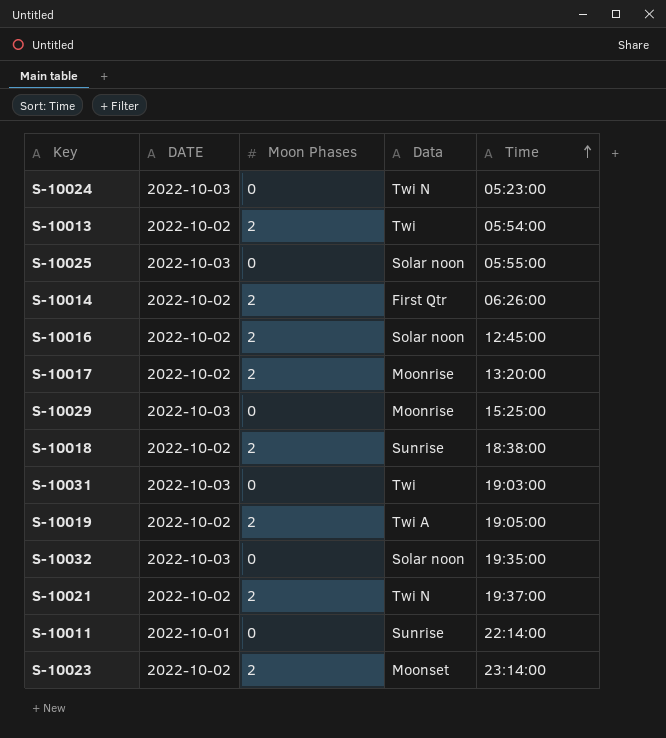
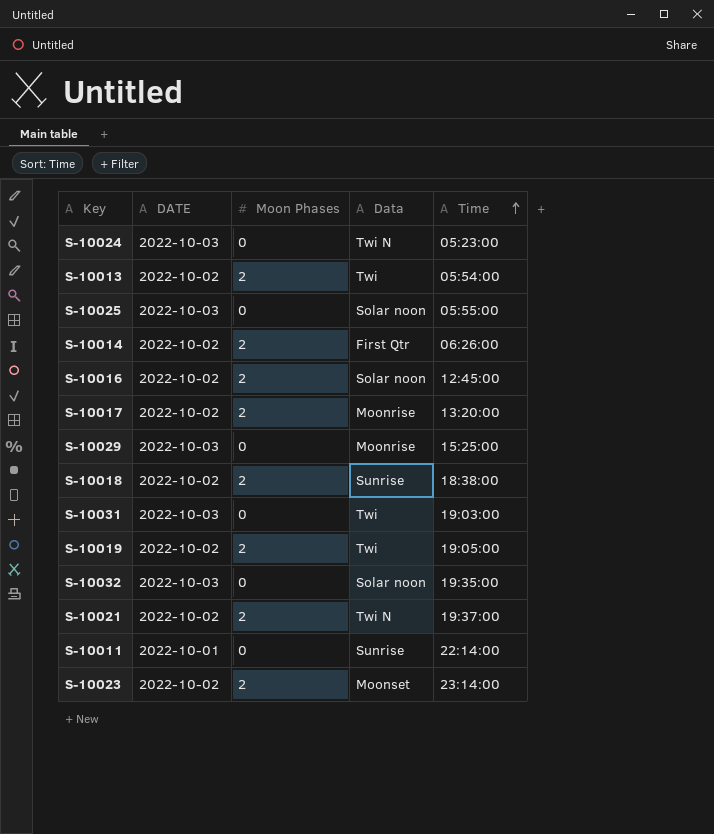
S-10019 | Data: Twi A -> Twi

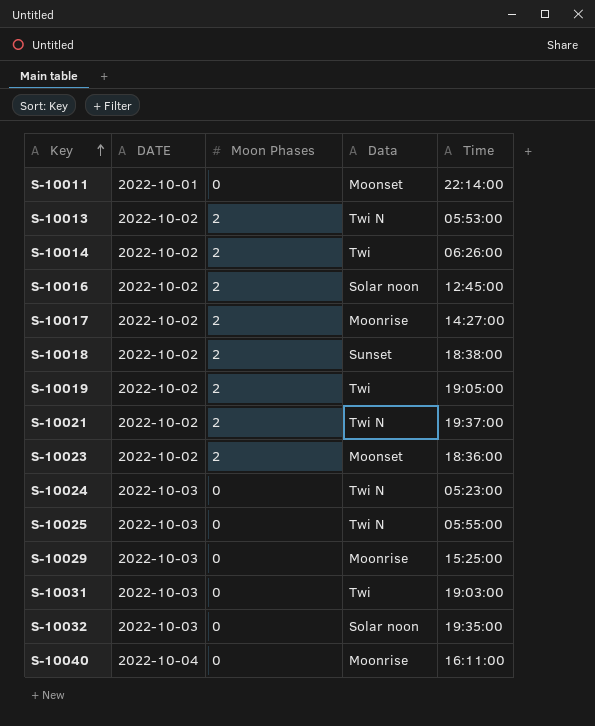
row order: Time ascending -> Key ascending
S-10011 | Data: Sunrise -> Moonset
S-10013 | Data: Twi -> Twi N
S-10013 | Time: 05:54:00 -> 05:53:00
S-10014 | Data: First Qtr -> Twi
S-10017 | Time: 13:20:00 -> 14:27:00
S-10018 | Data: Sunrise -> Sunset
S-10023 | Time: 23:14:00 -> 18:36:00
S-10025 | Data: Solar noon -> Twi N
row S-10040: none -> 2022-10-04 | 0 | Moonrise | 16:11:00

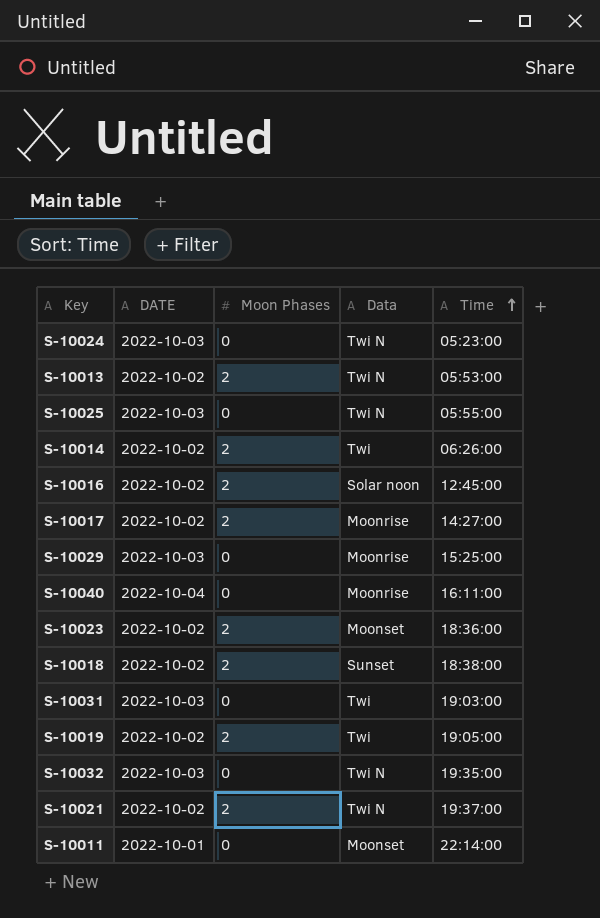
row order: Key ascending -> Time ascending
S-10032 | Data: Solar noon -> Twi N

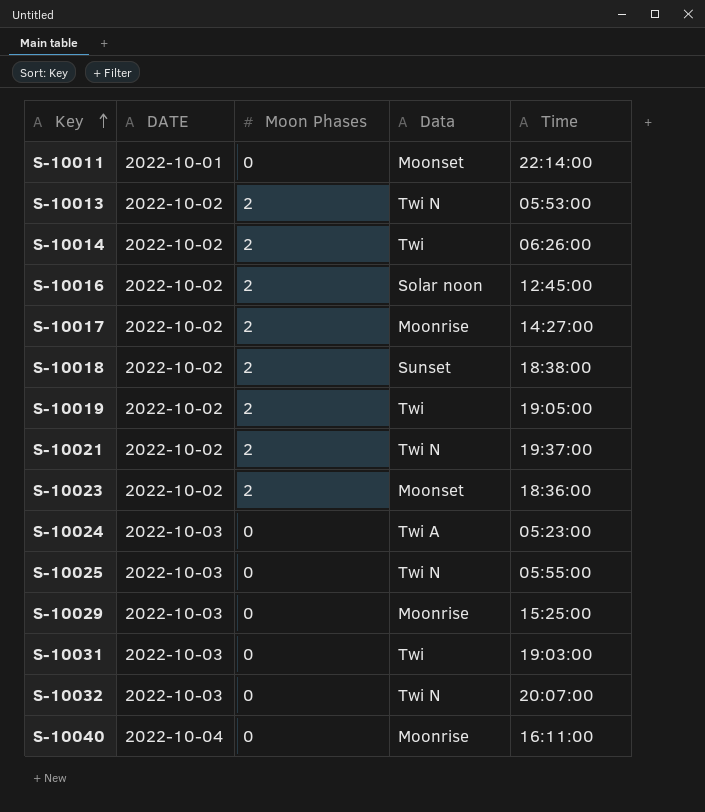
row order: Time ascending -> Key ascending
S-10024 | Data: Twi N -> Twi A
S-10032 | Time: 19:35:00 -> 20:07:00

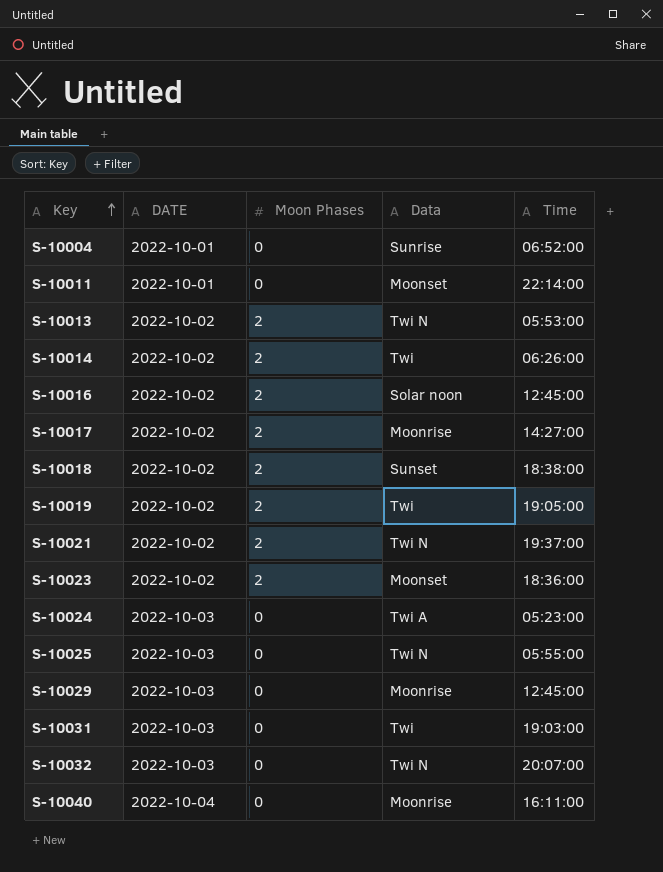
row S-10004: none -> 2022-10-01 | 0 | Sunrise | 06:52:00
S-10029 | Time: 15:25:00 -> 12:45:00

